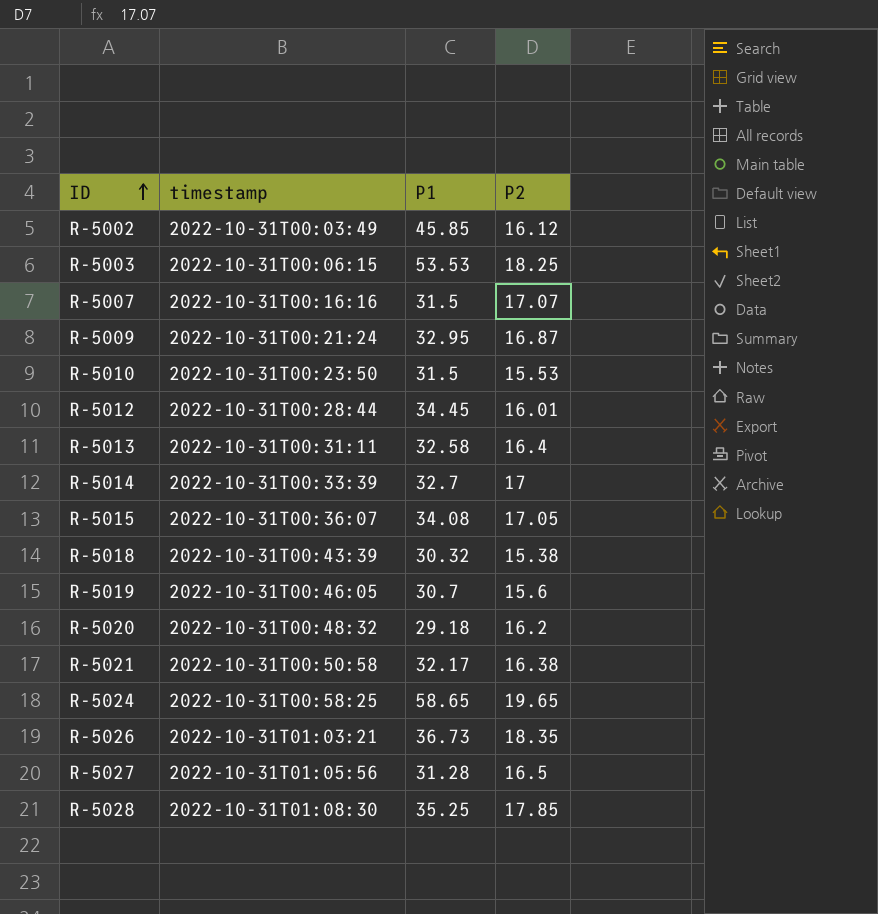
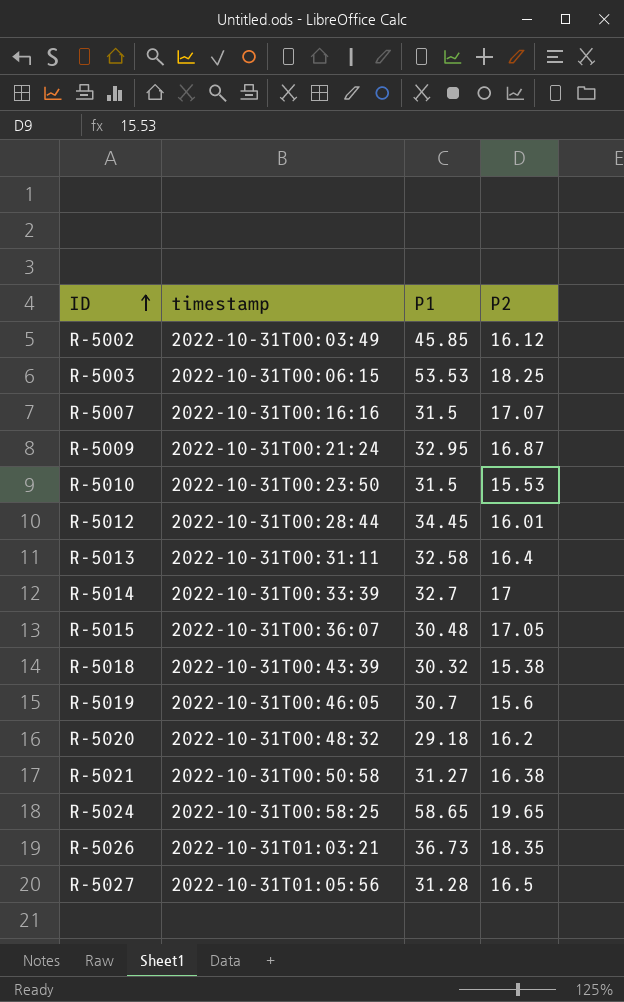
row R-5028: 2022-10-31T01:08:30 | 35.25 | 17.85 -> none
R-5015 | P1: 34.08 -> 30.48
R-5021 | P1: 32.17 -> 31.27

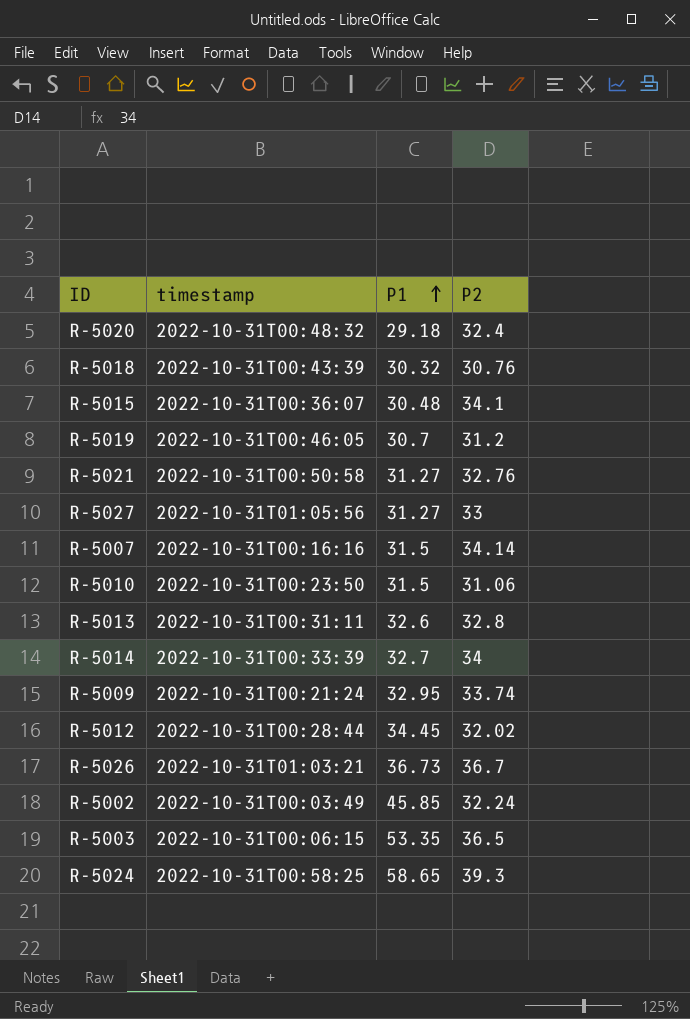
row order: ID ascending -> P1 ascending
R-5020 | P2: 16.2 -> 32.4
R-5018 | P2: 15.38 -> 30.76
R-5015 | P2: 17.05 -> 34.1
R-5019 | P2: 15.6 -> 31.2
R-5021 | P2: 16.38 -> 32.76
R-5027 | P1: 31.28 -> 31.27
R-5027 | P2: 16.5 -> 33
R-5007 | P2: 17.07 -> 34.14
R-5010 | P2: 15.53 -> 31.06
R-5013 | P1: 32.58 -> 32.6
R-5013 | P2: 16.4 -> 32.8
R-5014 | P2: 17 -> 34
R-5009 | P2: 16.87 -> 33.74
R-5012 | P2: 16.01 -> 32.02
R-5026 | P2: 18.35 -> 36.7
R-5002 | P2: 16.12 -> 32.24
R-5003 | P1: 53.53 -> 53.35
R-5003 | P2: 18.25 -> 36.5
R-5024 | P2: 19.65 -> 39.3

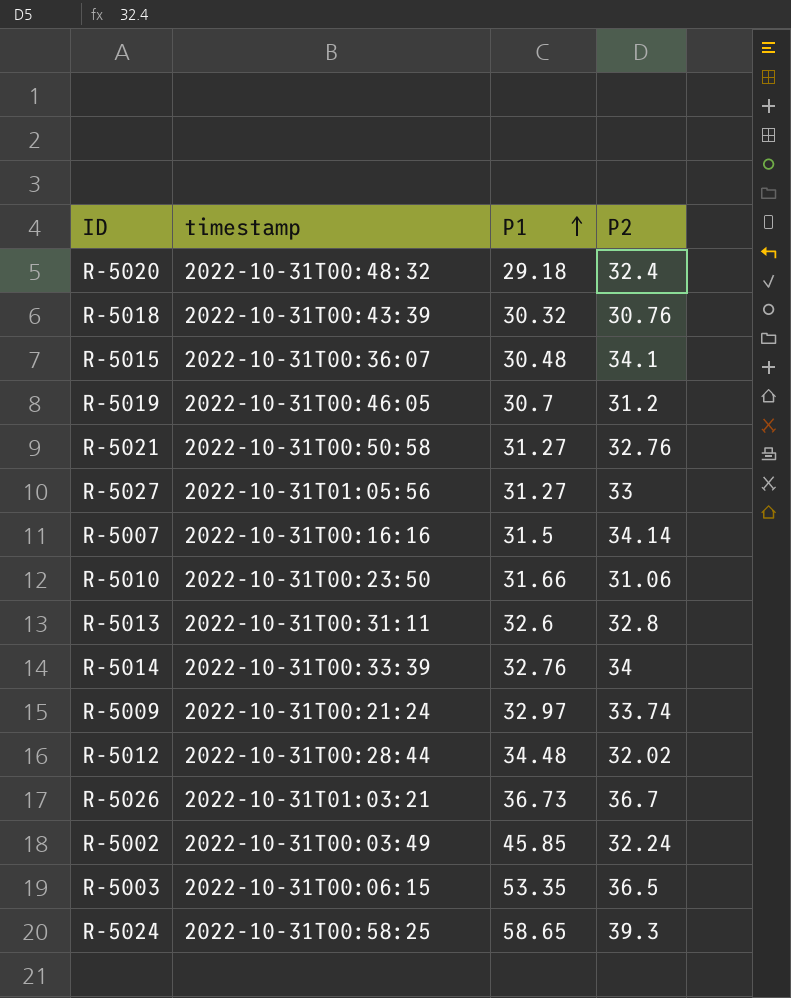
R-5010 | P1: 31.5 -> 31.66
R-5014 | P1: 32.7 -> 32.76
R-5009 | P1: 32.95 -> 32.97
R-5012 | P1: 34.45 -> 34.48

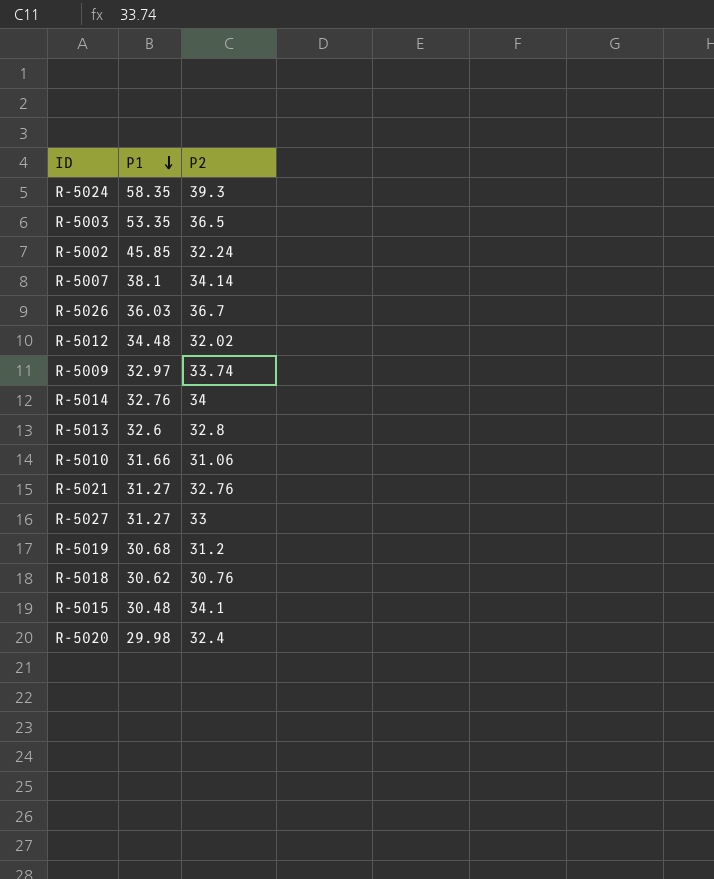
row order: P1 ascending -> P1 descending
column timestamp | position: 2 -> none
R-5024 | P1: 58.65 -> 58.35
R-5007 | P1: 31.5 -> 38.1
R-5026 | P1: 36.73 -> 36.03
R-5019 | P1: 30.7 -> 30.68
R-5018 | P1: 30.32 -> 30.62
R-5020 | P1: 29.18 -> 29.98

